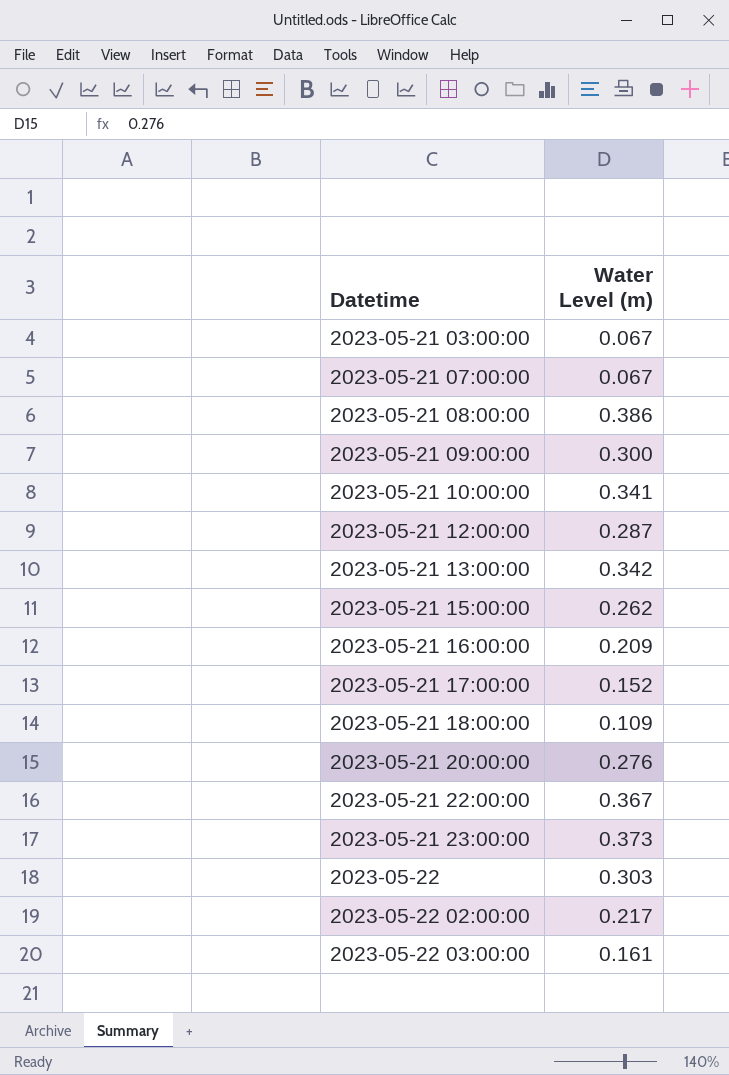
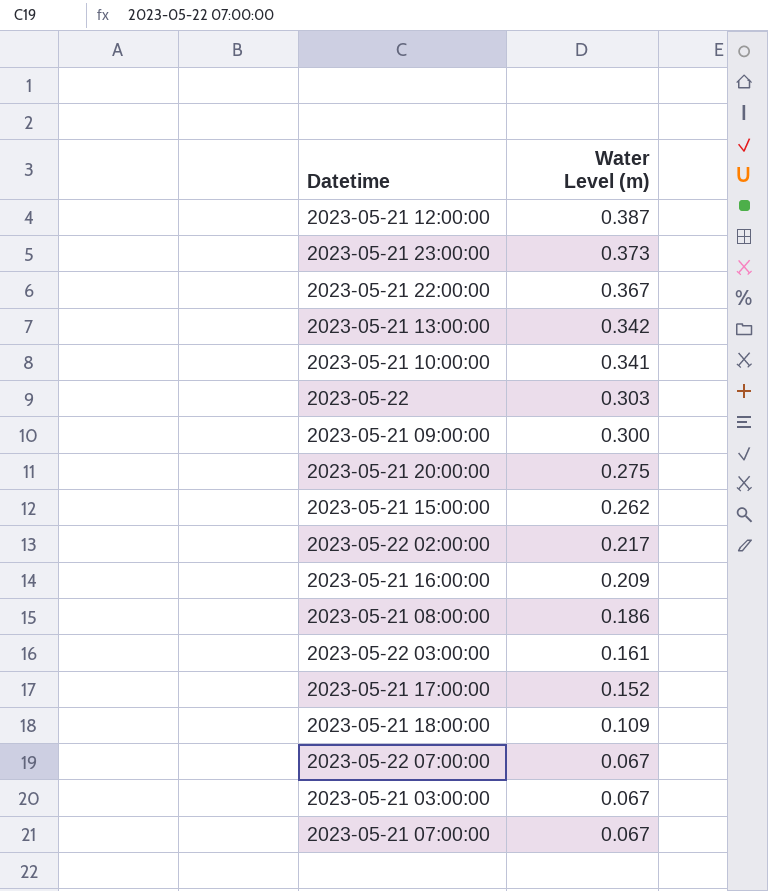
row order: Datetime ascending -> Water Level (m) descending
2023-05-21 12:00:00 | Water Level (m): 0.287 -> 0.387
2023-05-21 20:00:00 | Water Level (m): 0.276 -> 0.275
2023-05-21 08:00:00 | Water Level (m): 0.386 -> 0.186
row 2023-05-22 07:00:00: none -> 0.067

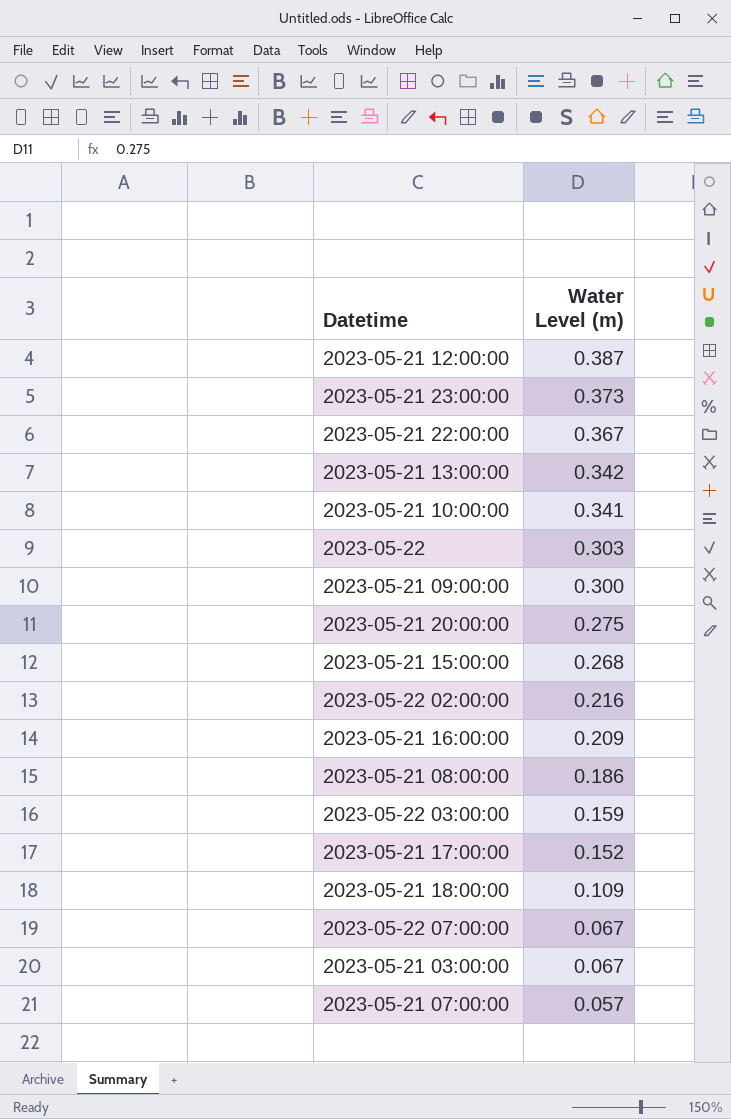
2023-05-21 15:00:00 | Water Level (m): 0.262 -> 0.268
2023-05-22 02:00:00 | Water Level (m): 0.217 -> 0.216
2023-05-22 03:00:00 | Water Level (m): 0.161 -> 0.159
2023-05-21 07:00:00 | Water Level (m): 0.067 -> 0.057

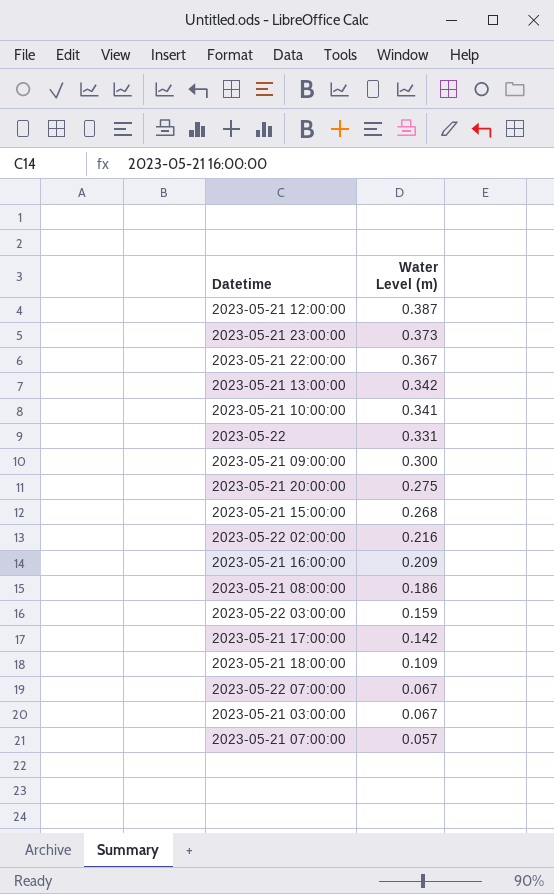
2023-05-22 | Water Level (m): 0.303 -> 0.331
2023-05-21 17:00:00 | Water Level (m): 0.152 -> 0.142

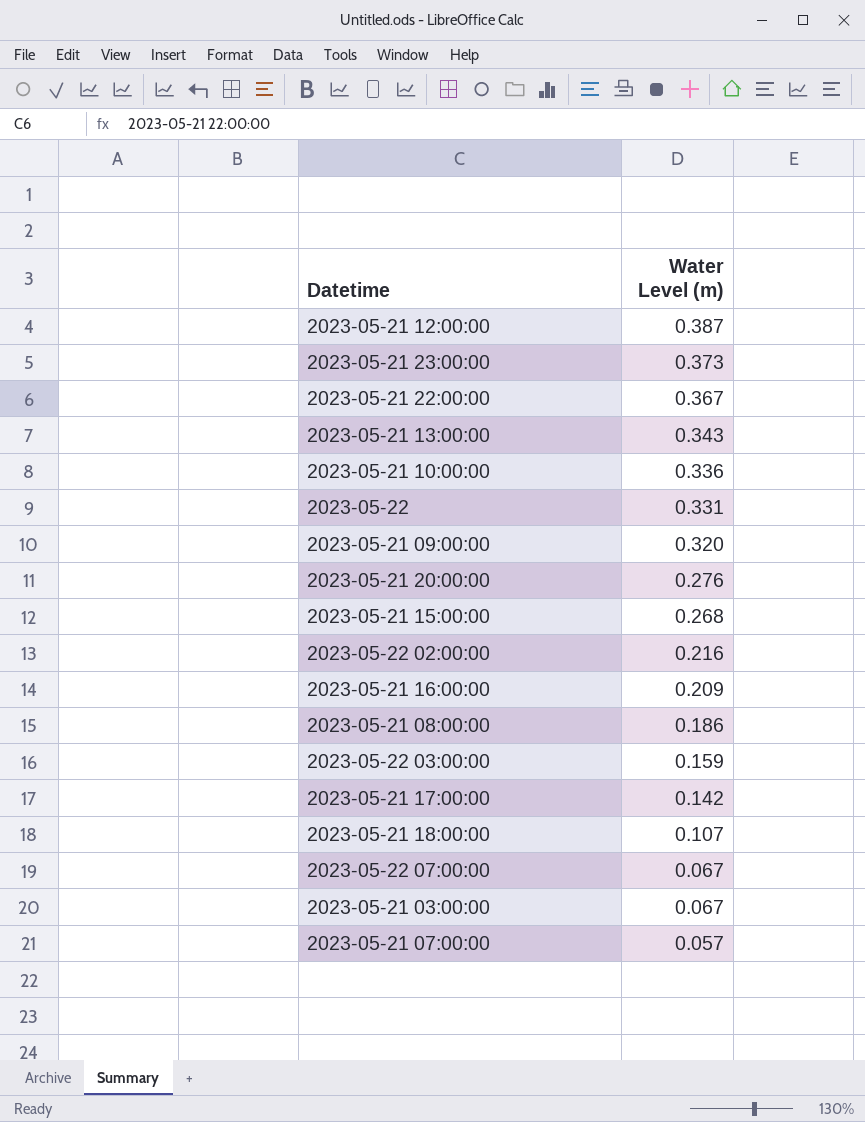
2023-05-21 13:00:00 | Water Level (m): 0.342 -> 0.343
2023-05-21 10:00:00 | Water Level (m): 0.341 -> 0.336
2023-05-21 09:00:00 | Water Level (m): 0.300 -> 0.320
2023-05-21 20:00:00 | Water Level (m): 0.275 -> 0.276
2023-05-21 18:00:00 | Water Level (m): 0.109 -> 0.107

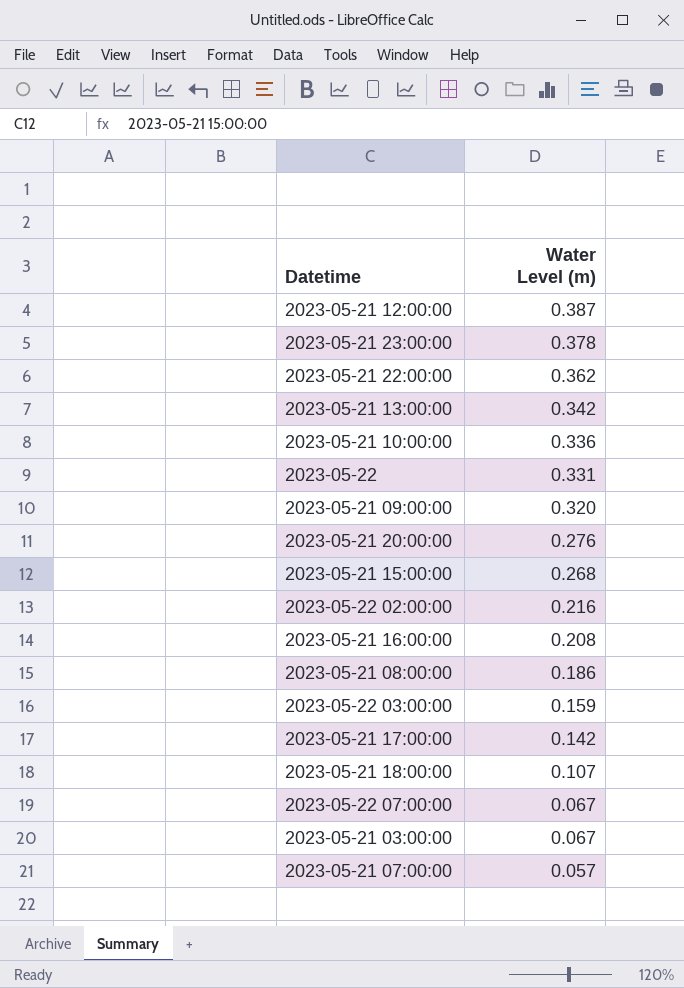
2023-05-21 23:00:00 | Water Level (m): 0.373 -> 0.378
2023-05-21 22:00:00 | Water Level (m): 0.367 -> 0.362
2023-05-21 13:00:00 | Water Level (m): 0.343 -> 0.342
2023-05-21 16:00:00 | Water Level (m): 0.209 -> 0.208

